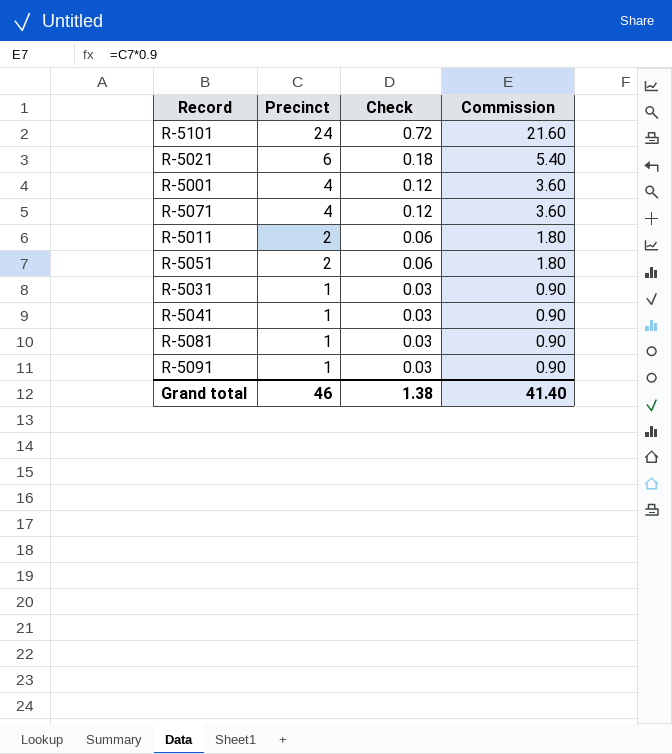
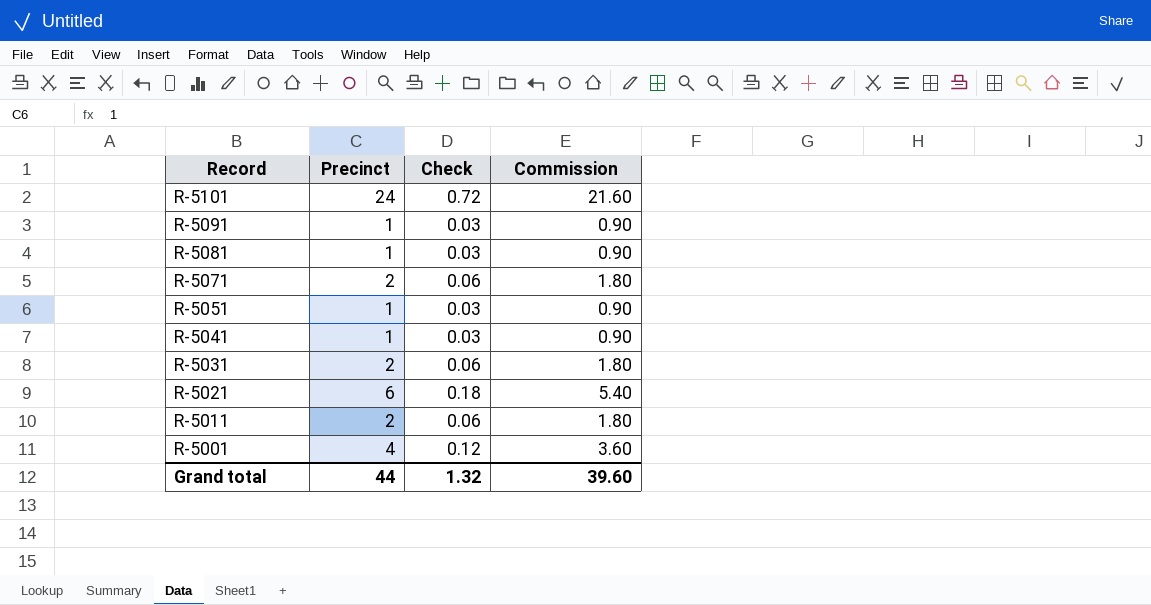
row order: Precinct descending -> Record descending
R-5071 | Precinct: 4 -> 2
R-5071 | Check: 0.12 -> 0.06
R-5071 | Commission: 3.60 -> 1.80
R-5051 | Precinct: 2 -> 1
R-5051 | Check: 0.06 -> 0.03
R-5051 | Commission: 1.80 -> 0.90
R-5031 | Precinct: 1 -> 2
R-5031 | Check: 0.03 -> 0.06
R-5031 | Commission: 0.90 -> 1.80
Grand total | Precinct: 46 -> 44
Grand total | Check: 1.38 -> 1.32
Grand total | Commission: 41.40 -> 39.60

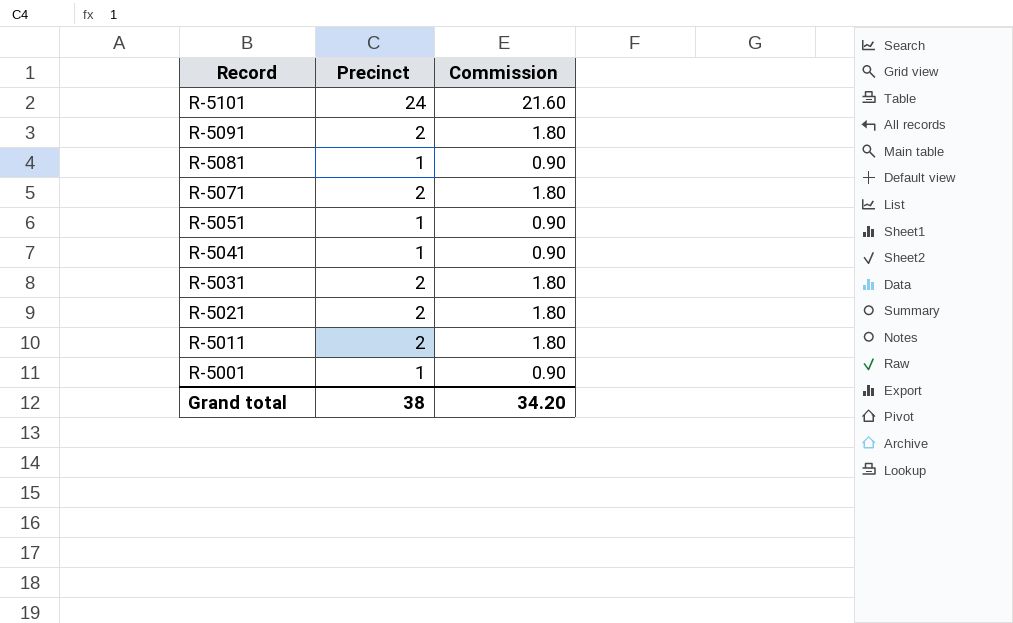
column Check | formula: [Precinct] * 0.03 -> none
R-5091 | Precinct: 1 -> 2
R-5091 | Commission: 0.90 -> 1.80
R-5021 | Precinct: 6 -> 2
R-5021 | Commission: 5.40 -> 1.80
R-5001 | Precinct: 4 -> 1
R-5001 | Commission: 3.60 -> 0.90
Grand total | Precinct: 44 -> 38
Grand total | Commission: 39.60 -> 34.20

